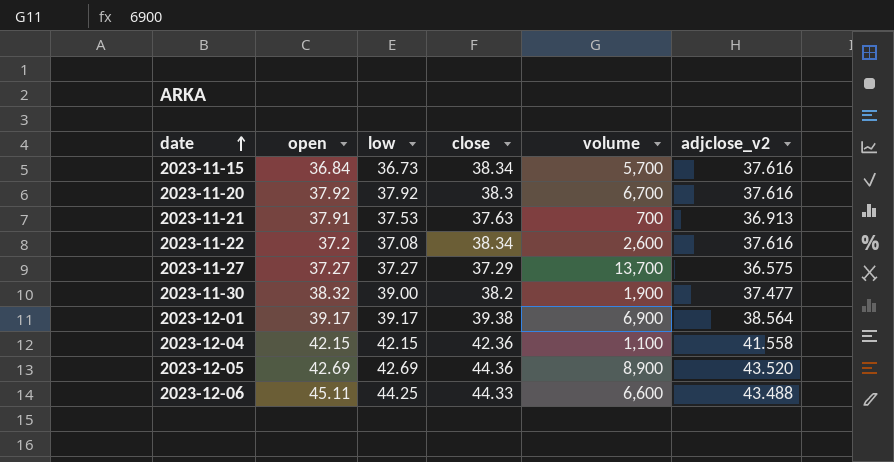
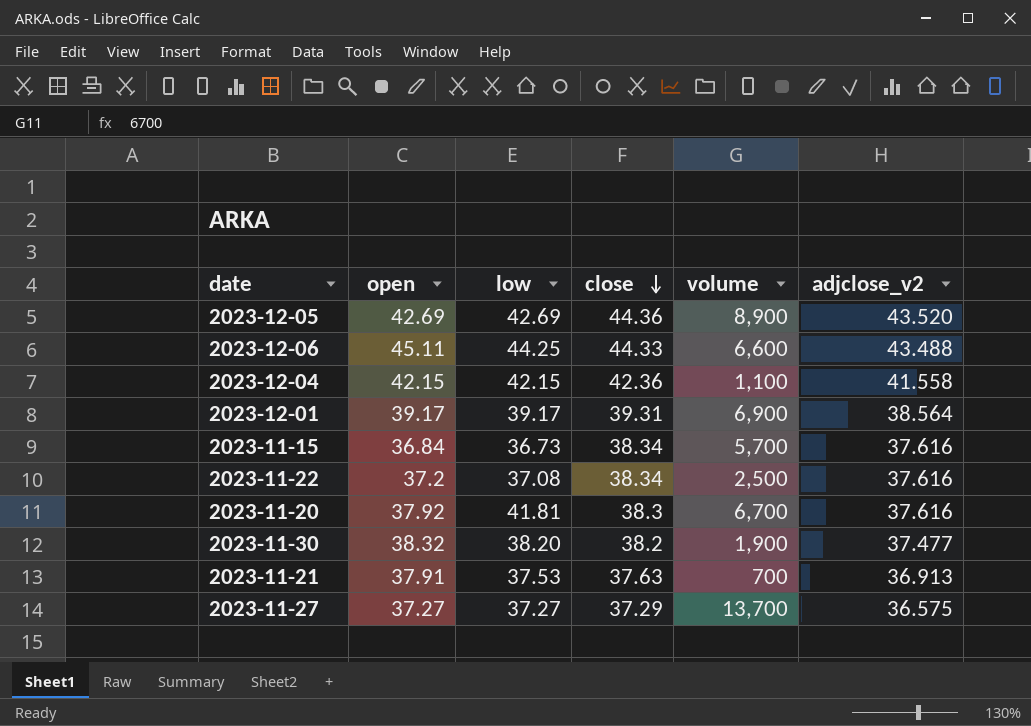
row order: date ascending -> close descending
2023-12-01 | close: 39.38 -> 39.31
2023-11-22 | volume: 2,600 -> 2,500
2023-11-20 | low: 37.92 -> 41.81
2023-11-30 | low: 39.00 -> 38.20

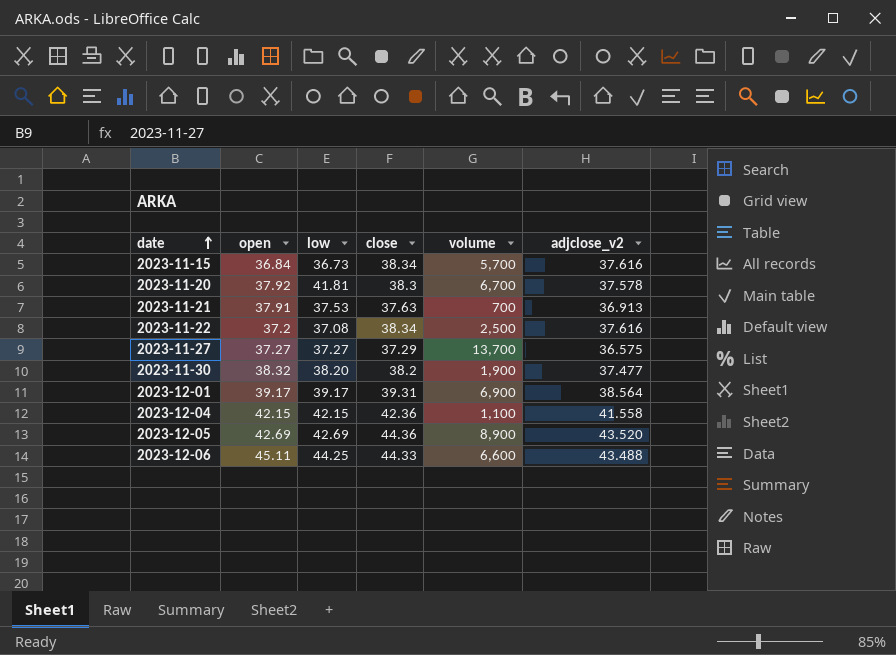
row order: close descending -> date ascending
2023-11-20 | adjclose_v2: 37.616 -> 37.578

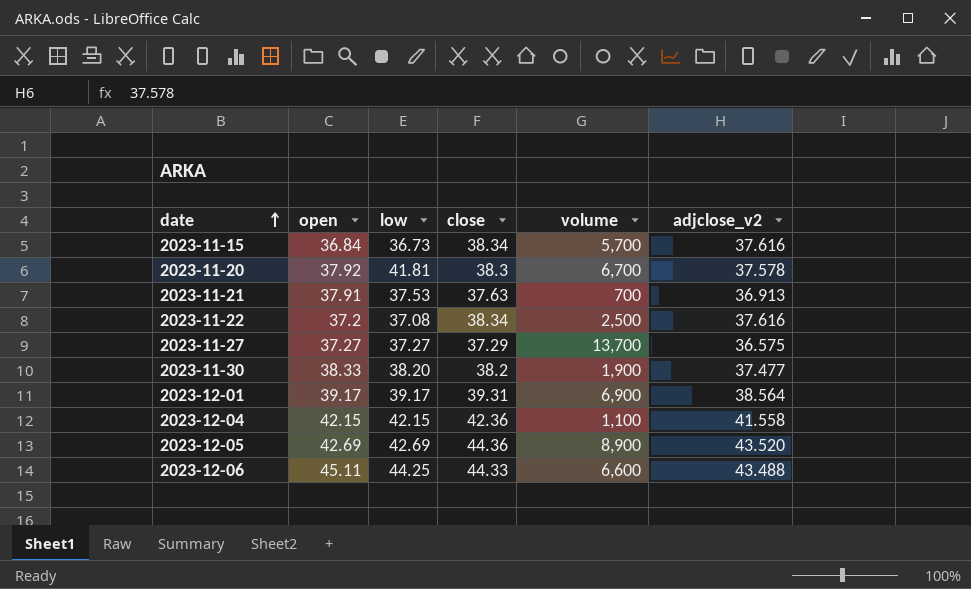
2023-11-30 | open: 38.32 -> 38.33

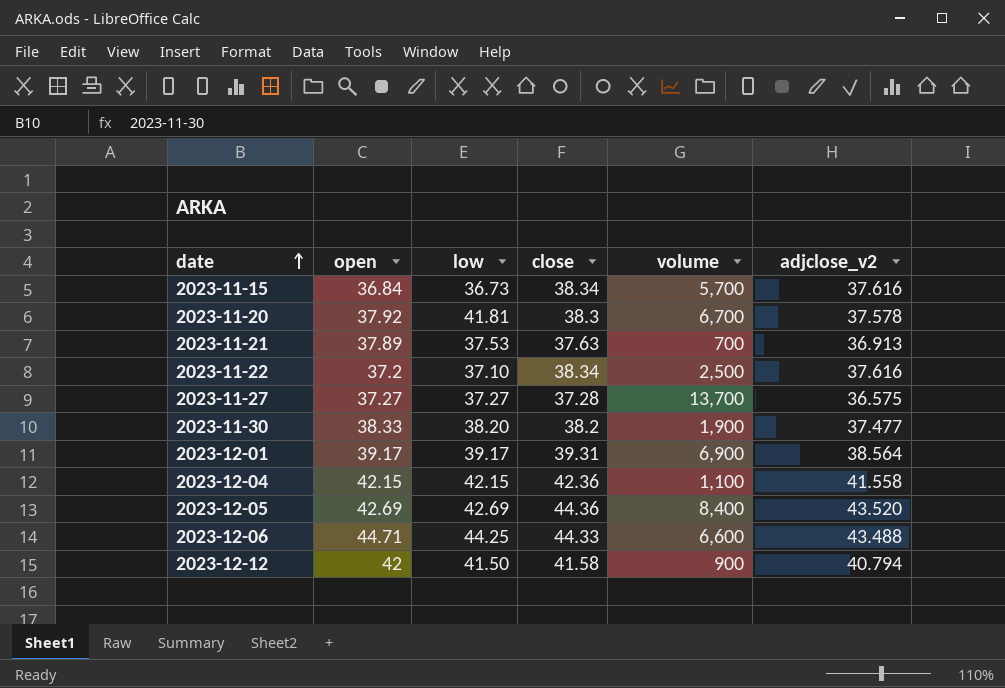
2023-11-21 | open: 37.91 -> 37.89
2023-11-22 | low: 37.08 -> 37.10
2023-11-27 | close: 37.29 -> 37.28
2023-12-05 | volume: 8,900 -> 8,400
2023-12-06 | open: 45.11 -> 44.71
row 2023-12-12: none -> 42 | 41.50 | 41.58 | 900 | 40.794

